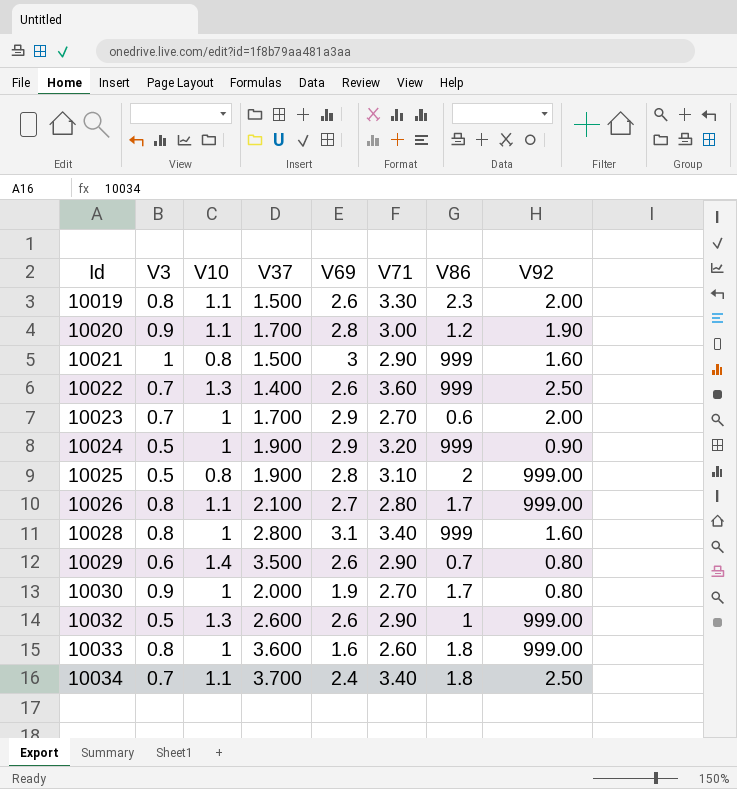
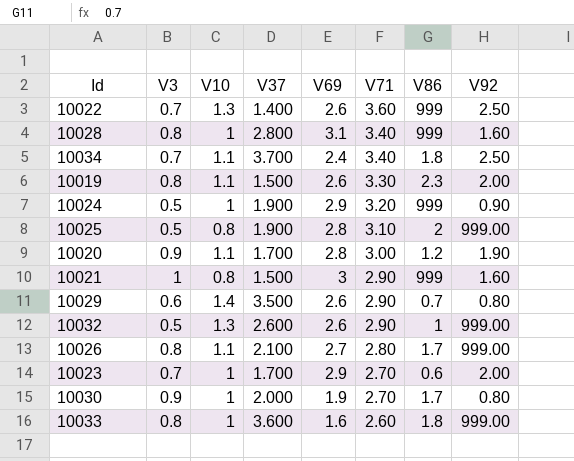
row order: Id ascending -> V71 descending

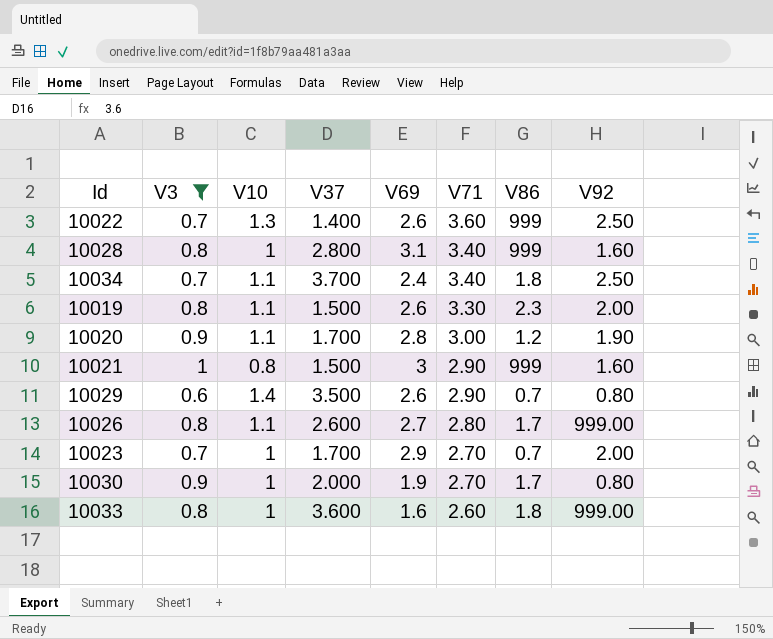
filter: none -> V3 != 0.5
10026 | V37: 2.100 -> 2.600
10023 | V86: 0.6 -> 0.7

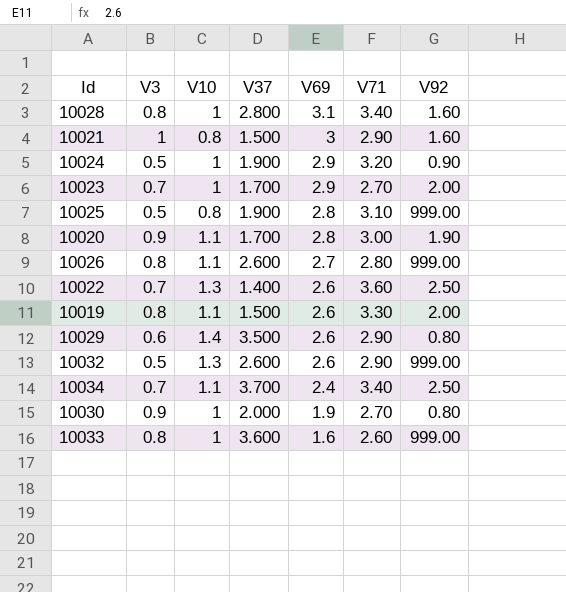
filter: V3 != 0.5 -> none
row order: V71 descending -> V69 descending
column V86 | position: 7 -> none

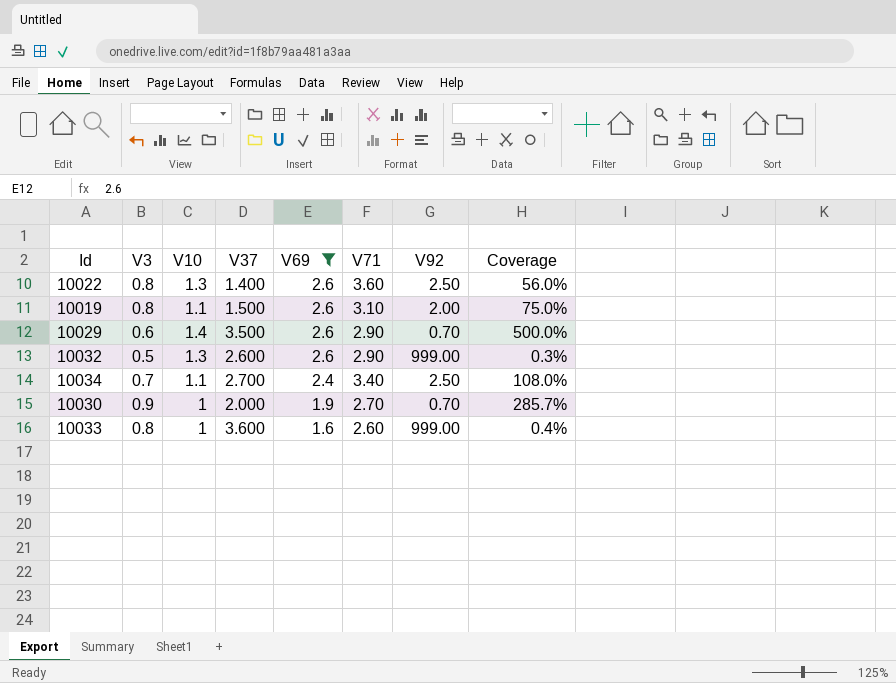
filter: none -> V69 <= 2.6
column Coverage | formula: none -> [V37] / [V92]
10022 | V3: 0.7 -> 0.8
10019 | V71: 3.30 -> 3.10
10029 | V92: 0.80 -> 0.70
10034 | V37: 3.700 -> 2.700
10030 | V92: 0.80 -> 0.70

